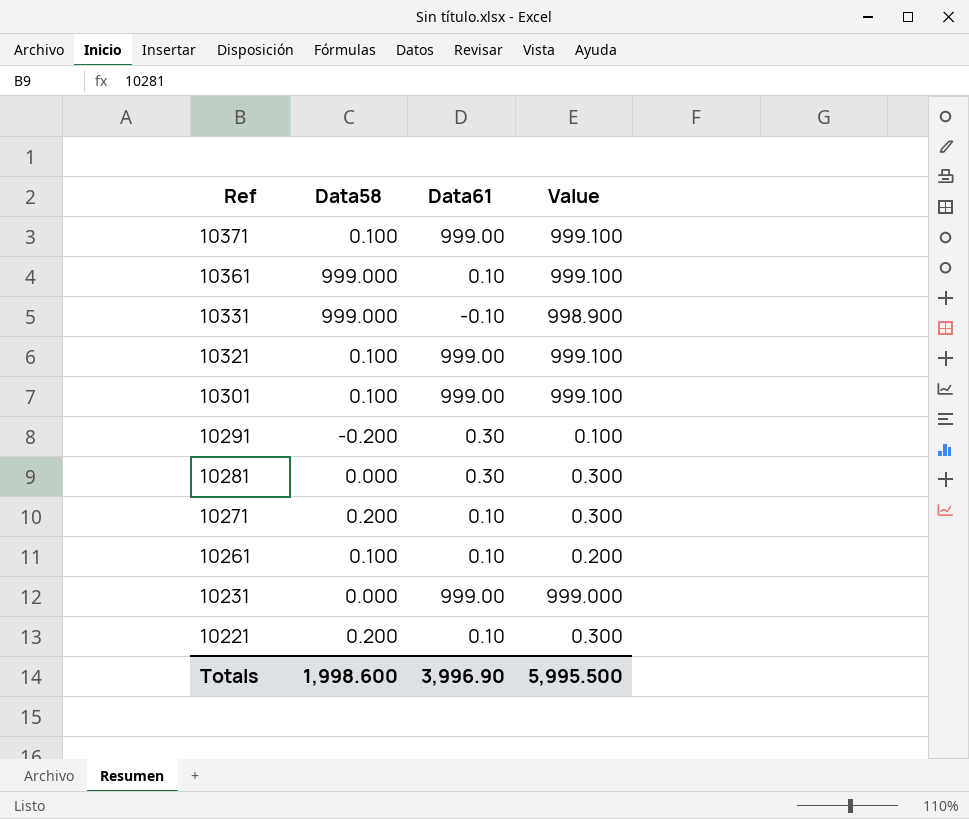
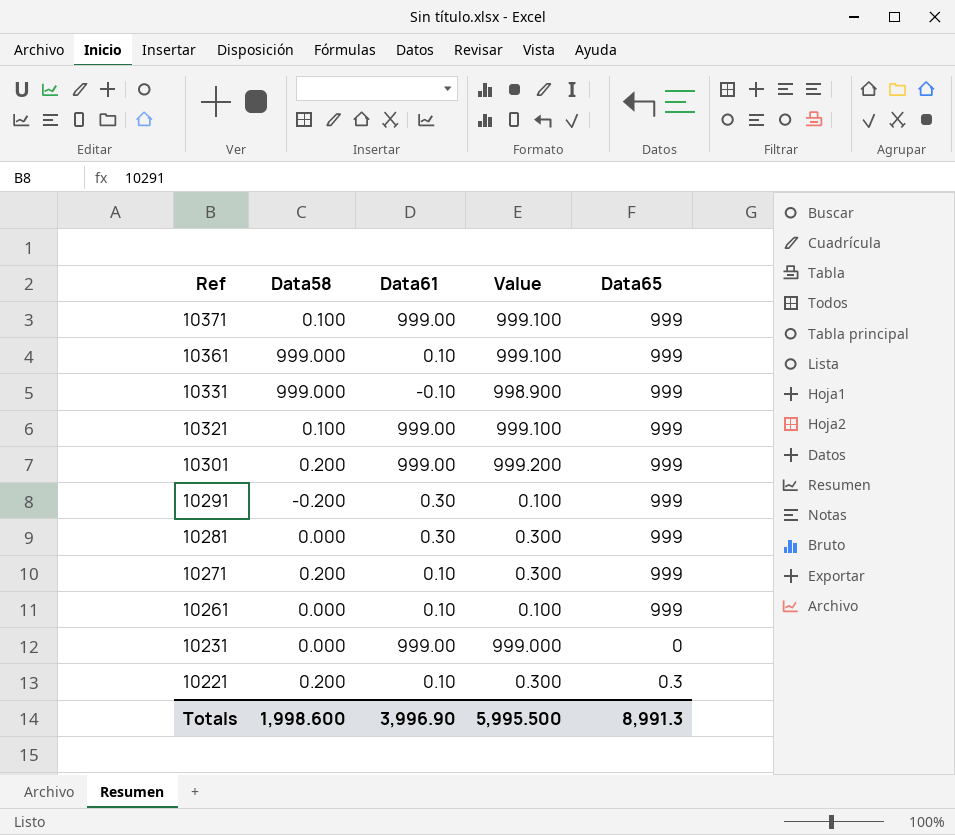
column Data65 | position: none -> 5
10301 | Data58: 0.100 -> 0.200
10301 | Value: 999.100 -> 999.200
10261 | Data58: 0.100 -> 0.000
10261 | Value: 0.200 -> 0.100

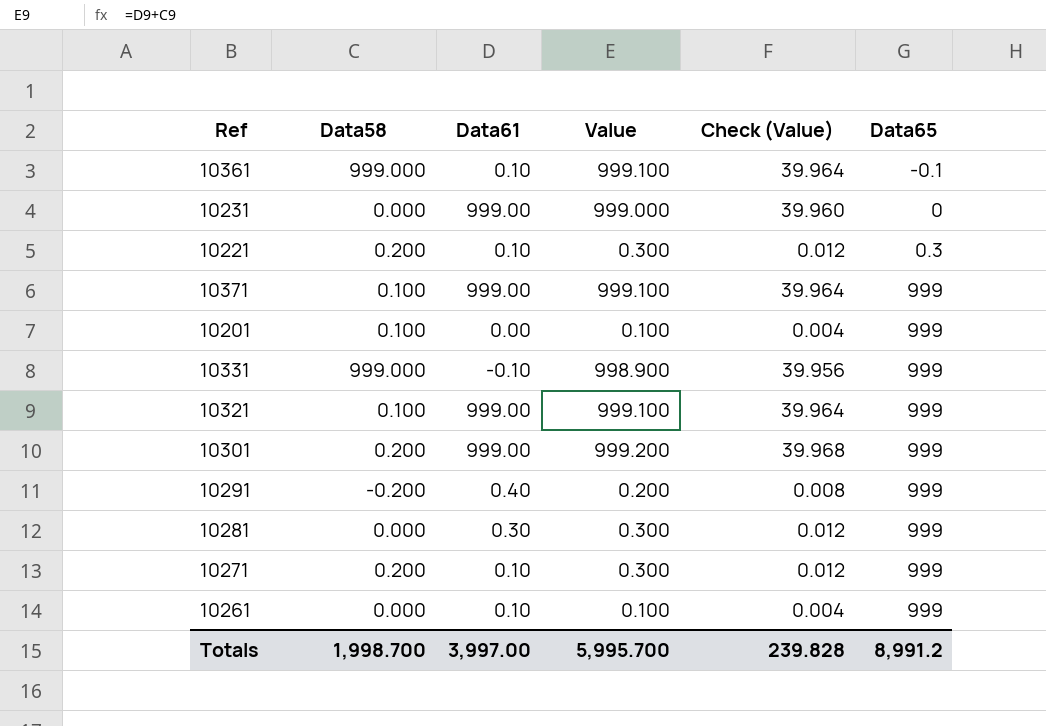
row order: Ref descending -> Data65 ascending
column Check (Value) | formula: none -> [Value] * 0.04
10361 | Data65: 999 -> -0.1
row 10201: none -> 0.100 | 0.00 | 0.100 | 0.004 | 999
10291 | Data61: 0.30 -> 0.40
10291 | Value: 0.100 -> 0.200
Totals | Data58: 1,998.600 -> 1,998.700
Totals | Data61: 3,996.90 -> 3,997.00
Totals | Value: 5,995.500 -> 5,995.700
Totals | Data65: 8,991.3 -> 8,991.2

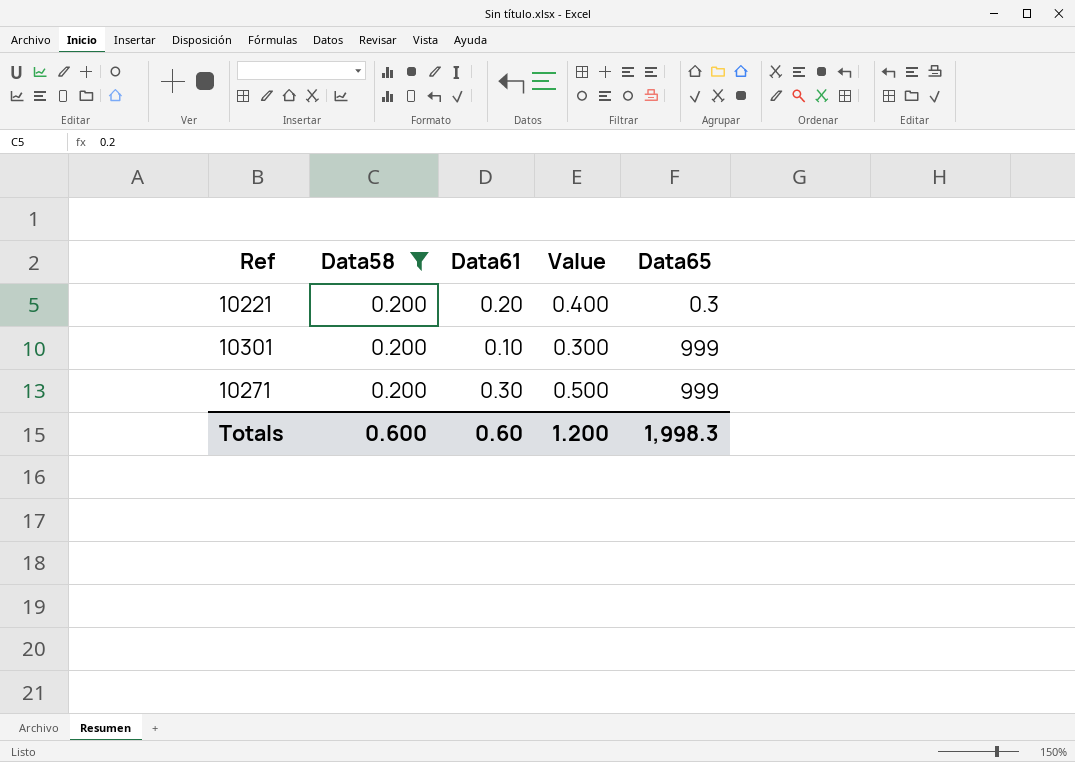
filter: none -> Data58 = 0.200
column Check (Value) | formula: [Value] * 0.04 -> none
10221 | Data61: 0.10 -> 0.20
10221 | Value: 0.300 -> 0.400
10301 | Data61: 999.00 -> 0.10
10301 | Value: 999.200 -> 0.300
10271 | Data61: 0.10 -> 0.30
10271 | Value: 0.300 -> 0.500
Totals | Data58: 1,998.700 -> 0.600
Totals | Data61: 3,997.00 -> 0.60
Totals | Value: 5,995.700 -> 1.200
Totals | Data65: 8,991.2 -> 1,998.3

